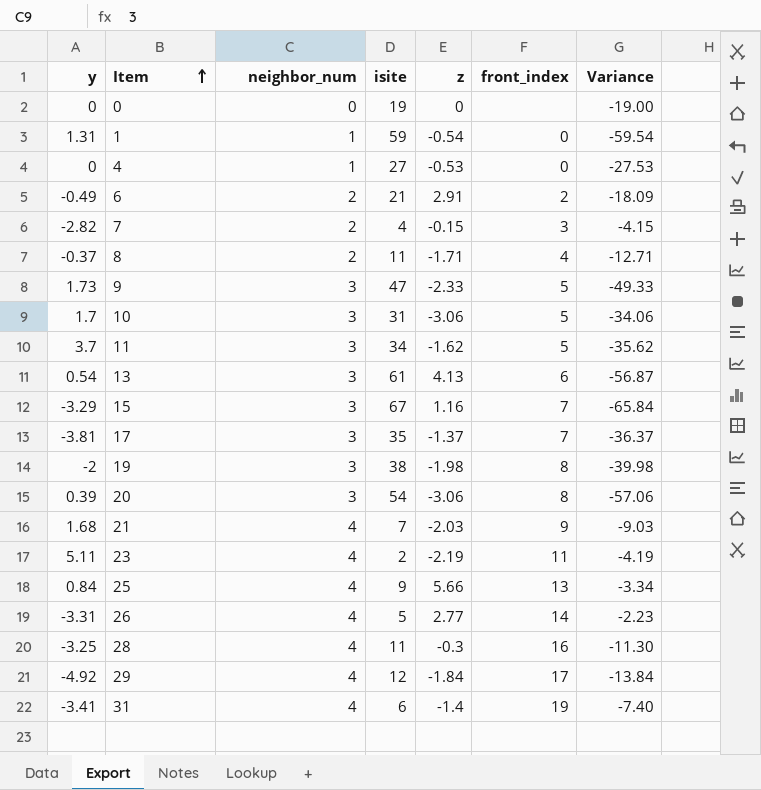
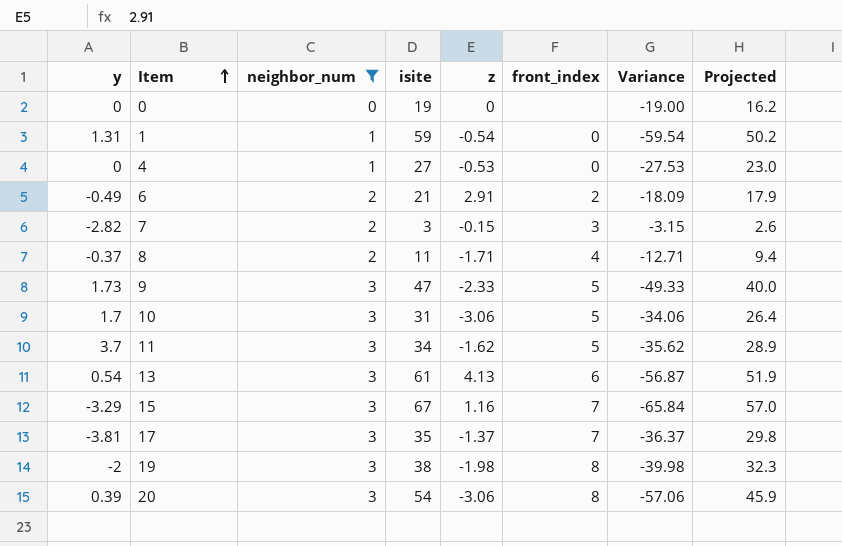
filter: none -> neighbor_num != 4
column Projected | formula: none -> [isite] * 0.85
7 | isite: 4 -> 3
7 | Variance: -4.15 -> -3.15

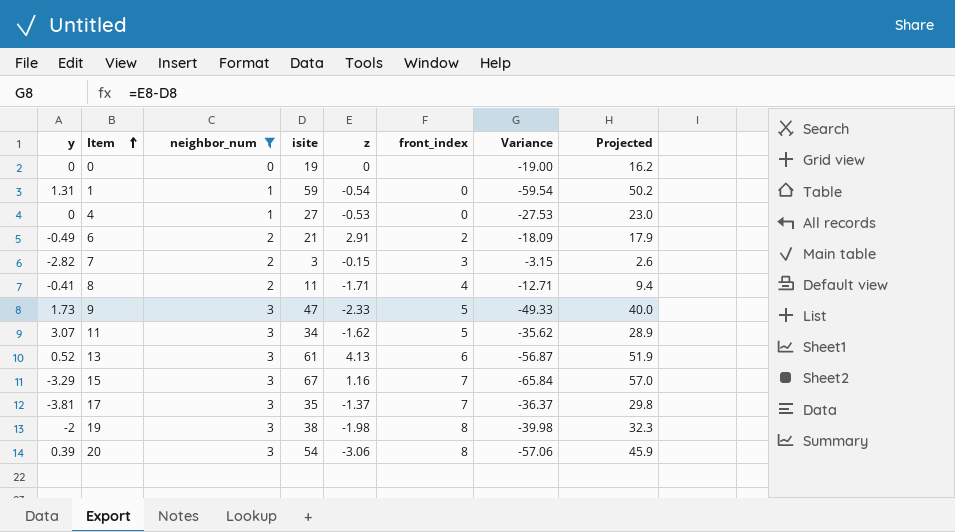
row 10: 1.7 | 3 | 31 | -3.06 | 5 | -34.06 | 26.4 -> none
8 | y: -0.37 -> -0.41
11 | y: 3.7 -> 3.07
13 | y: 0.54 -> 0.52

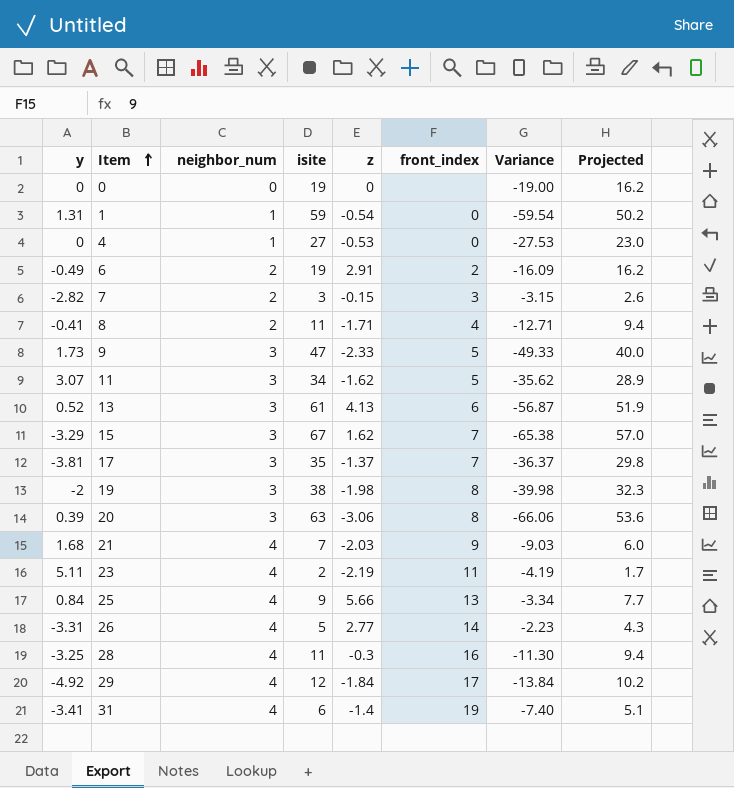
filter: neighbor_num != 4 -> none
6 | isite: 21 -> 19
6 | Variance: -18.09 -> -16.09
6 | Projected: 17.9 -> 16.2
15 | z: 1.16 -> 1.62
15 | Variance: -65.84 -> -65.38
20 | isite: 54 -> 63
20 | Variance: -57.06 -> -66.06
20 | Projected: 45.9 -> 53.6

